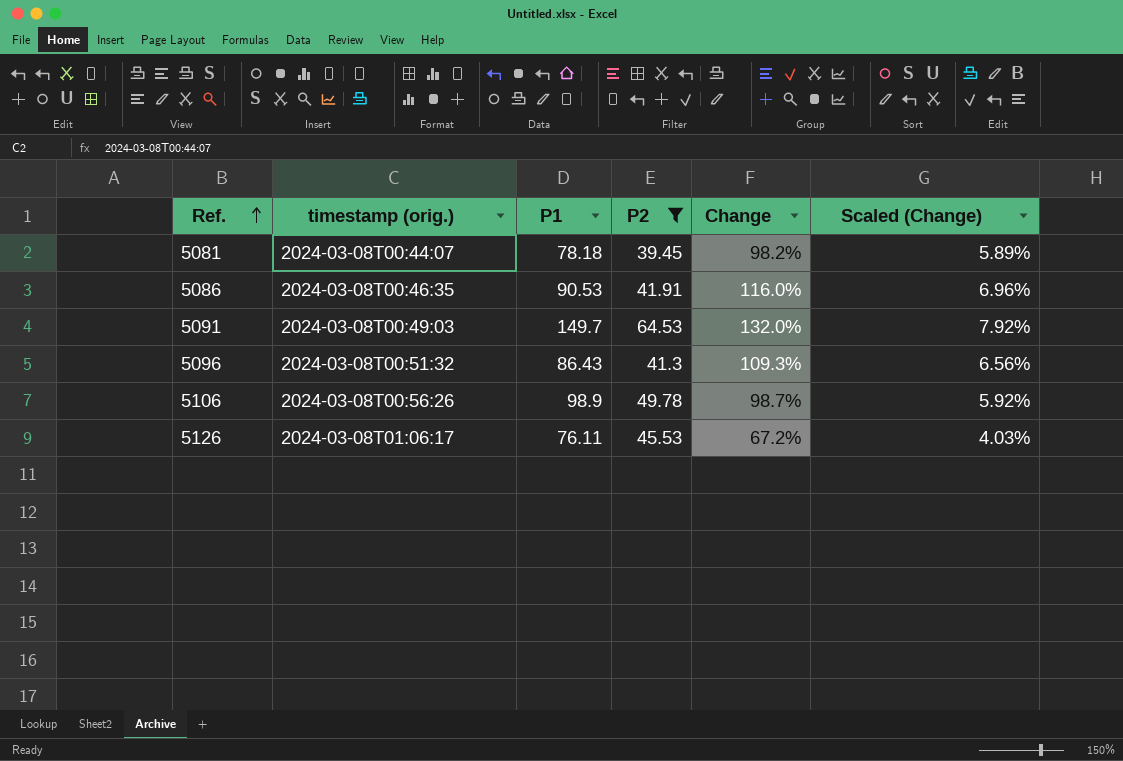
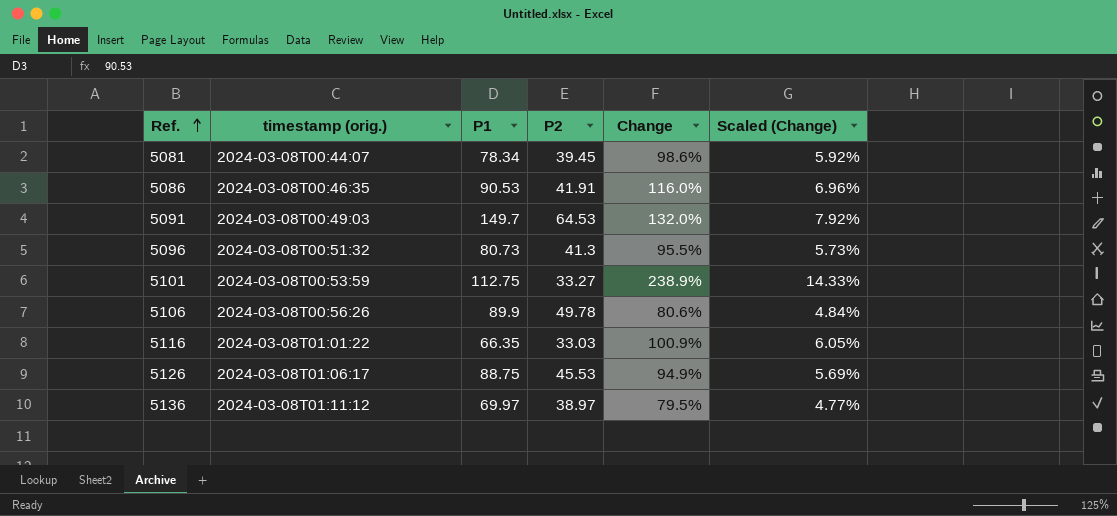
filter: P2 >= 39.45 -> none
5081 | P1: 78.18 -> 78.34
5081 | Change: 98.2% -> 98.6%
5081 | Scaled (Change): 5.89% -> 5.92%
5096 | P1: 86.43 -> 80.73
5096 | Change: 109.3% -> 95.5%
5096 | Scaled (Change): 6.56% -> 5.73%
5106 | P1: 98.9 -> 89.9
5106 | Change: 98.7% -> 80.6%
5106 | Scaled (Change): 5.92% -> 4.84%
5126 | P1: 76.11 -> 88.75
5126 | Change: 67.2% -> 94.9%
5126 | Scaled (Change): 4.03% -> 5.69%

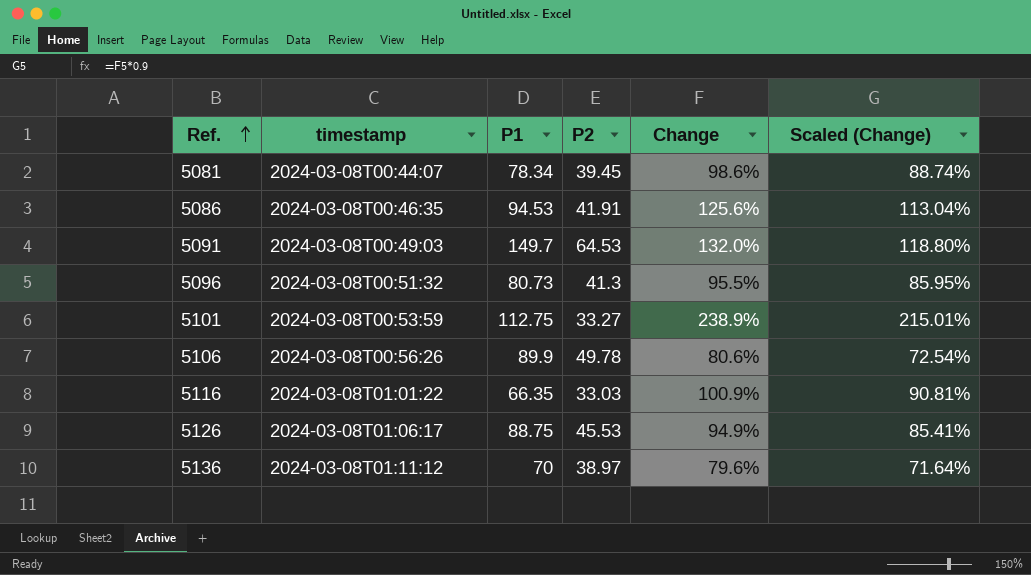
column name: timestamp (orig.) -> timestamp
column Scaled (Change) | formula: [Change] * 0.06 -> [Change] * 0.9
5086 | P1: 90.53 -> 94.53
5086 | Change: 116.0% -> 125.6%
5136 | P1: 69.97 -> 70
5136 | Change: 79.5% -> 79.6%

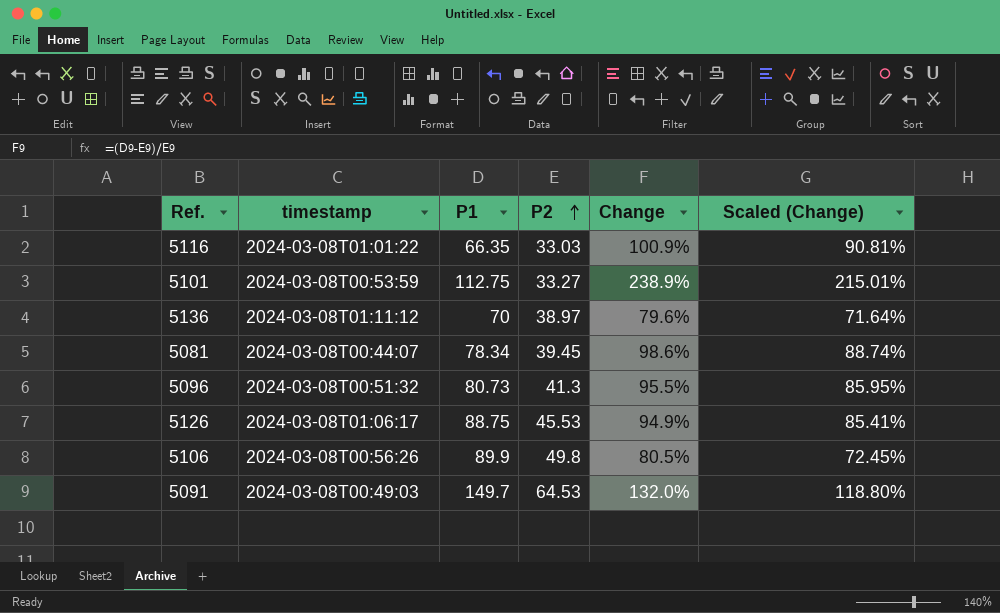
row order: Ref. ascending -> P2 ascending
row 5086: 2024-03-08T00:46:35 | 94.53 | 41.91 | 125.6% | 113.04% -> none
5106 | P2: 49.78 -> 49.8
5106 | Change: 80.6% -> 80.5%
5106 | Scaled (Change): 72.54% -> 72.45%

